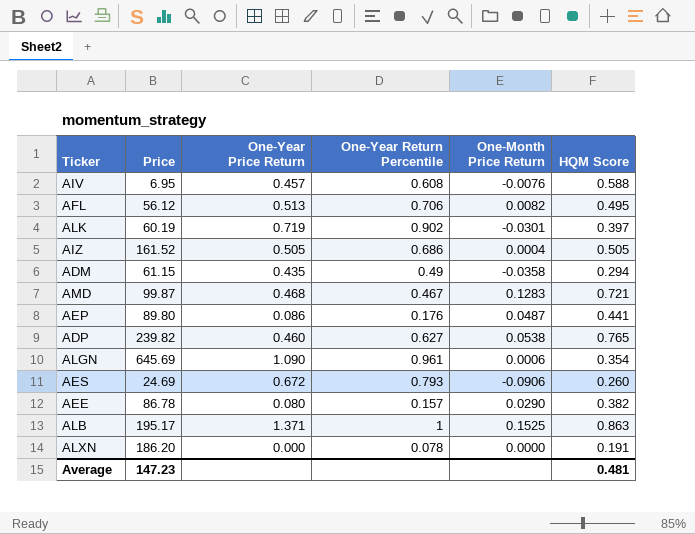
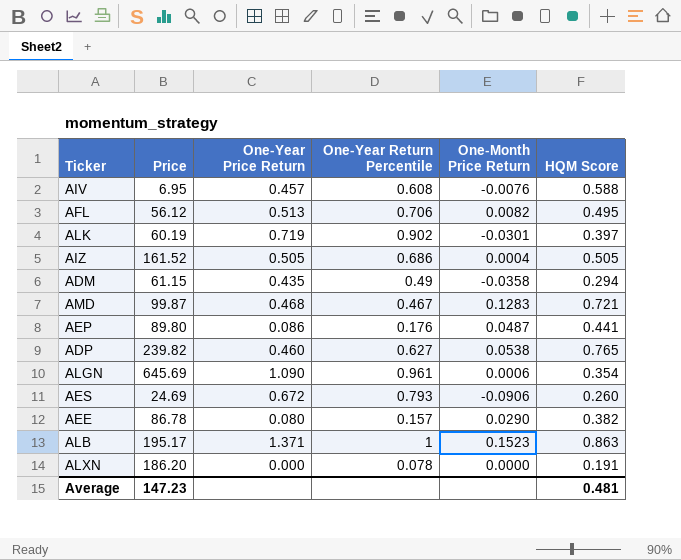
ALB | One-Month Price Return: 0.1525 -> 0.1523

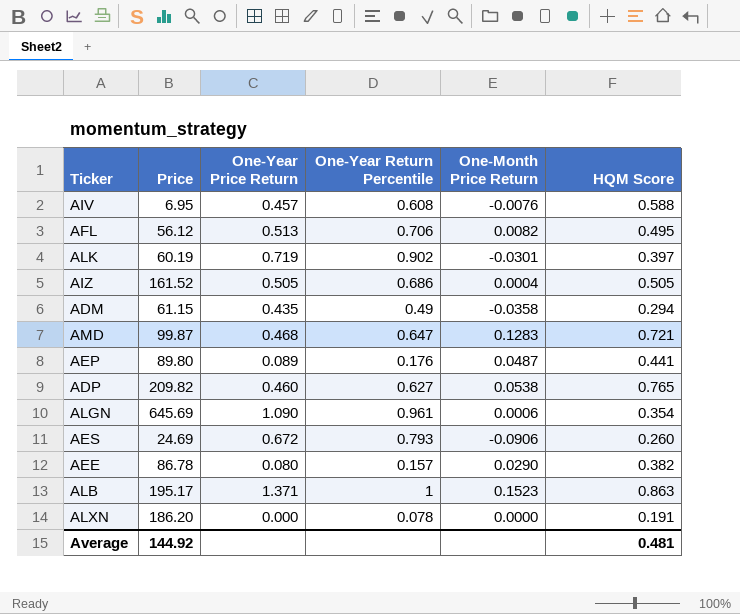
AMD | One-Year Return Percentile: 0.467 -> 0.647
AEP | One-Year Price Return: 0.086 -> 0.089
ADP | Price: 239.82 -> 209.82
Average | Price: 147.23 -> 144.92

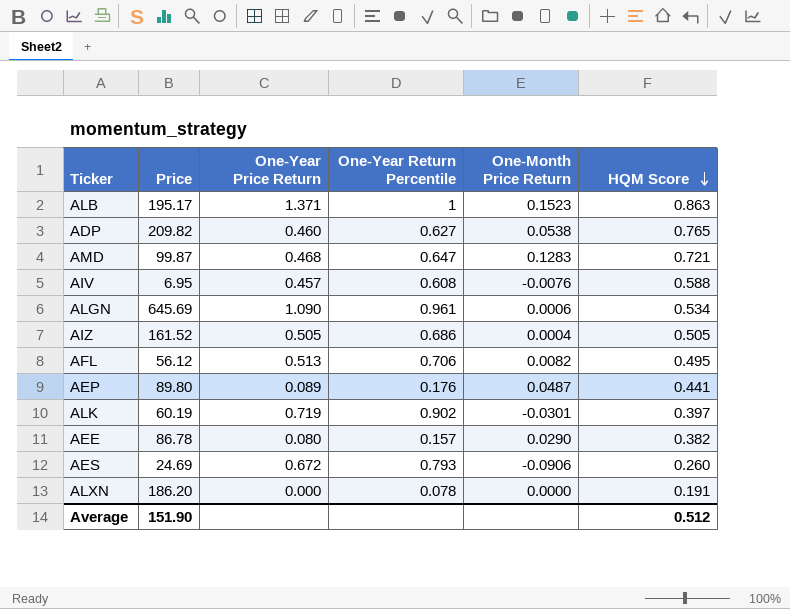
row order: none -> HQM Score descending
row ADM: 61.15 | 0.435 | 0.49 | -0.0358 | 0.294 -> none
ALGN | HQM Score: 0.354 -> 0.534
Average | Price: 144.92 -> 151.90
Average | HQM Score: 0.481 -> 0.512

